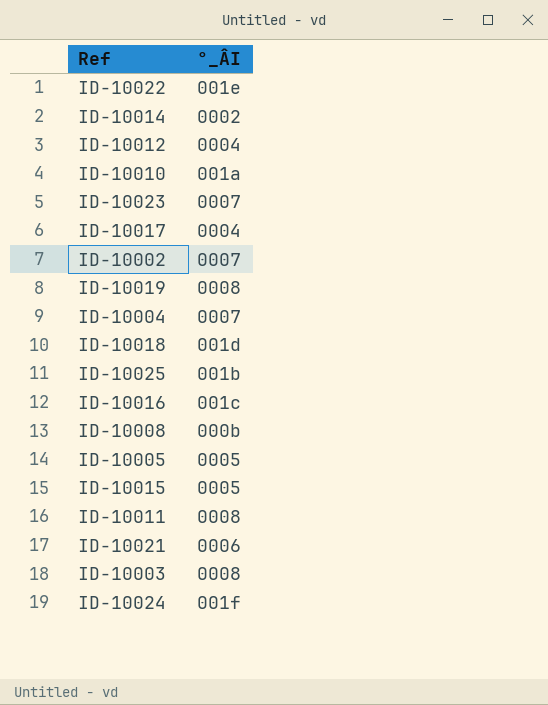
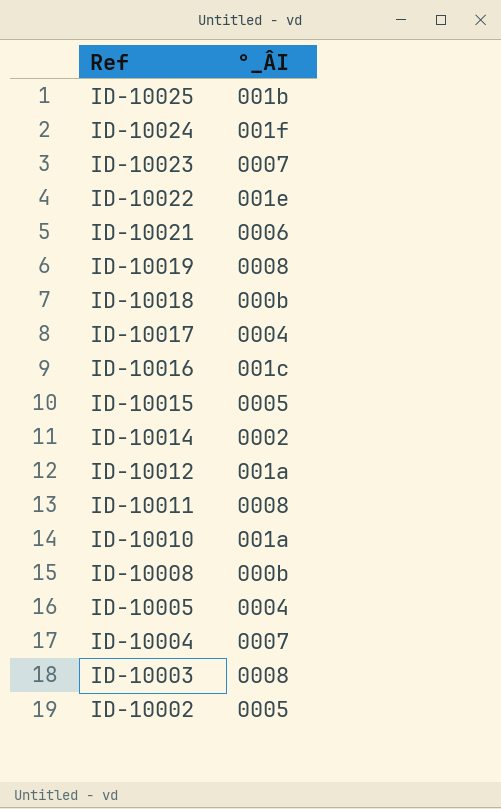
row order: none -> Ref descending
ID-10018 | °_ÂI: 001d -> 000b
ID-10012 | °_ÂI: 0004 -> 001a
ID-10005 | °_ÂI: 0005 -> 0004
ID-10002 | °_ÂI: 0007 -> 0005

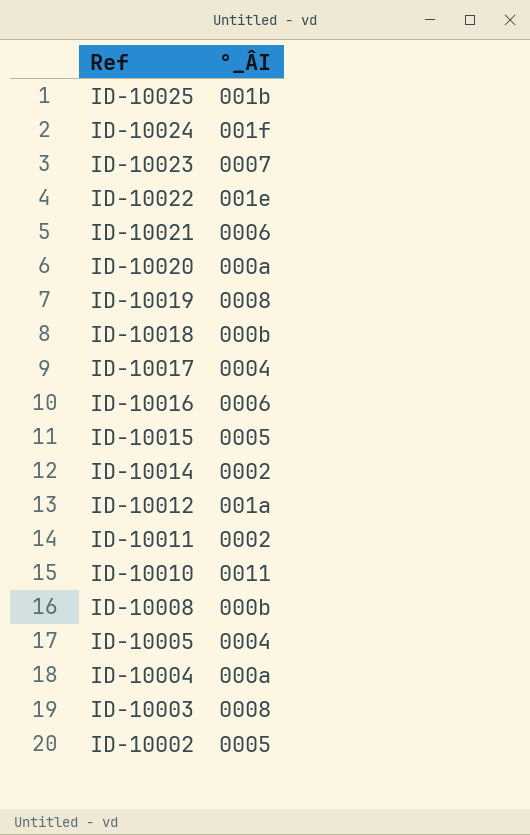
row ID-10020: none -> 000a
ID-10016 | °_ÂI: 001c -> 0006
ID-10011 | °_ÂI: 0008 -> 0002
ID-10010 | °_ÂI: 001a -> 0011
ID-10004 | °_ÂI: 0007 -> 000a

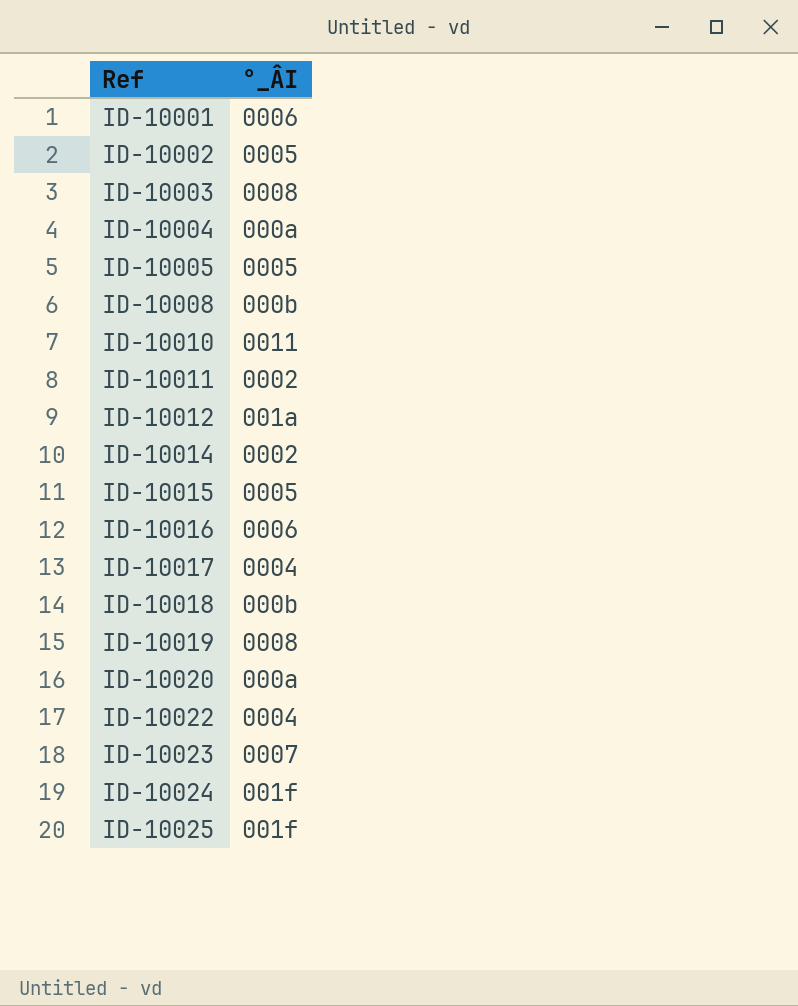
row order: Ref descending -> Ref ascending
row ID-10021: 0006 -> none
row ID-10001: none -> 0006
ID-10005 | °_ÂI: 0004 -> 0005
ID-10022 | °_ÂI: 001e -> 0004
ID-10025 | °_ÂI: 001b -> 001f

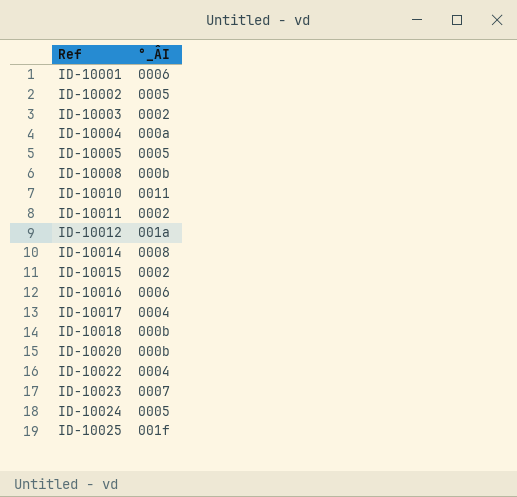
row ID-10019: 0008 -> none
ID-10003 | °_ÂI: 0008 -> 0002
ID-10014 | °_ÂI: 0002 -> 0008
ID-10015 | °_ÂI: 0005 -> 0002
ID-10020 | °_ÂI: 000a -> 000b
ID-10024 | °_ÂI: 001f -> 0005

